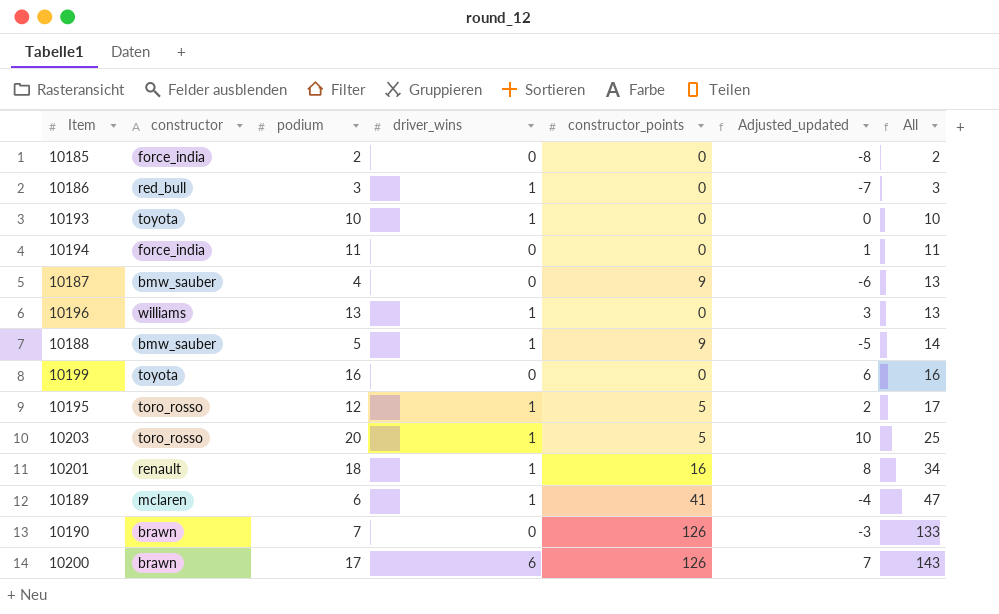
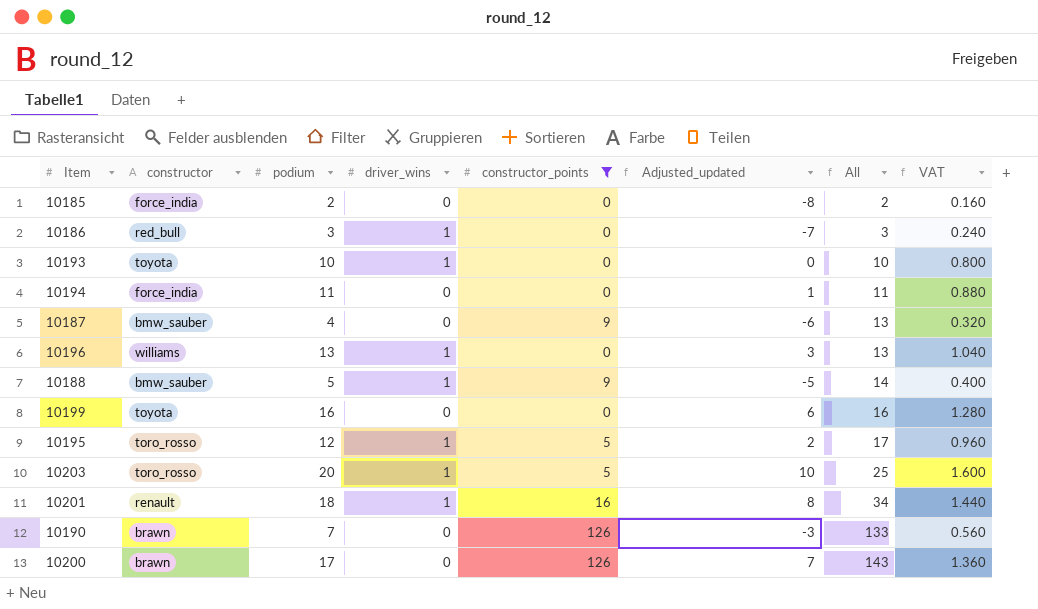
filter: none -> constructor_points != 41
column VAT | formula: none -> [podium] * 0.08
10200 | driver_wins: 6 -> 0

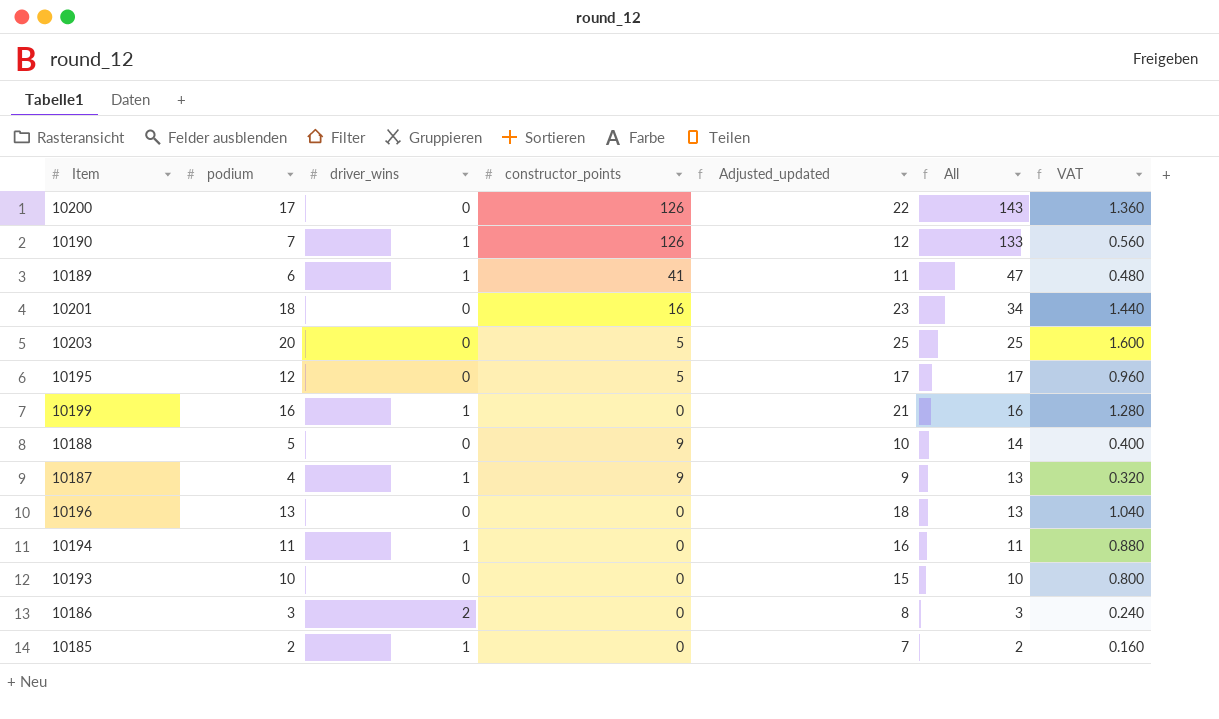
filter: constructor_points != 41 -> none
row order: All ascending -> All descending
column constructor | position: 2 -> none
column Adjusted_updated | formula: [podium] - 10 -> [podium] + 5
10190 | driver_wins: 0 -> 1
10201 | driver_wins: 1 -> 0
10203 | driver_wins: 1 -> 0
10195 | driver_wins: 1 -> 0
10199 | driver_wins: 0 -> 1
10188 | driver_wins: 1 -> 0
10187 | driver_wins: 0 -> 1
10196 | driver_wins: 1 -> 0
10194 | driver_wins: 0 -> 1
10193 | driver_wins: 1 -> 0
10186 | driver_wins: 1 -> 2
10185 | driver_wins: 0 -> 1

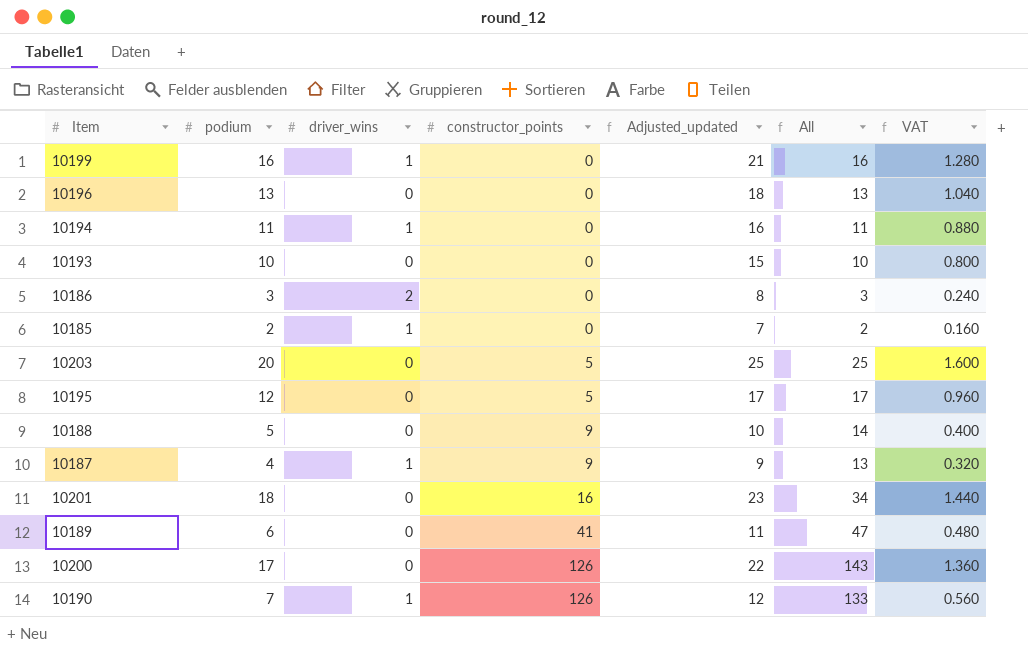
row order: All descending -> constructor_points ascending
10189 | driver_wins: 1 -> 0

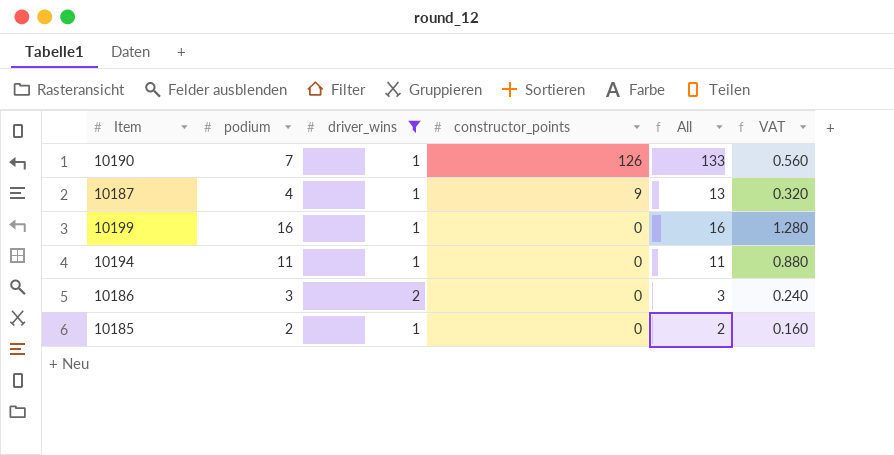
filter: none -> driver_wins != 0
row order: constructor_points ascending -> constructor_points descending
column Adjusted_updated | formula: [podium] + 5 -> none

